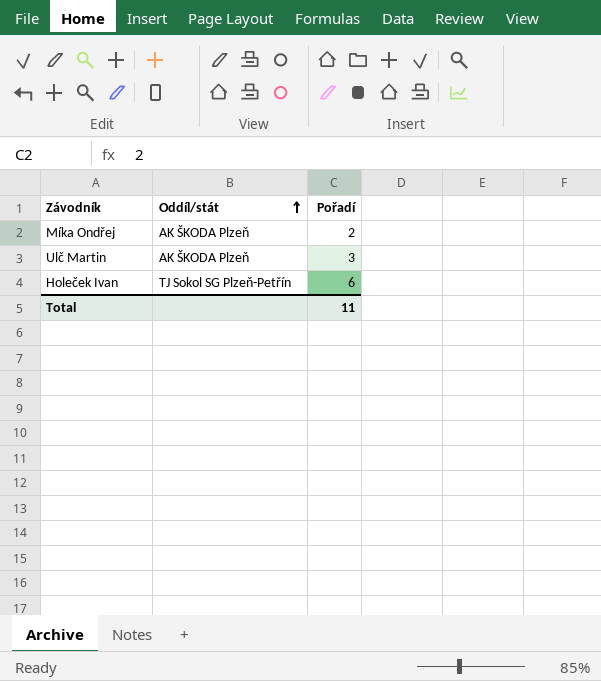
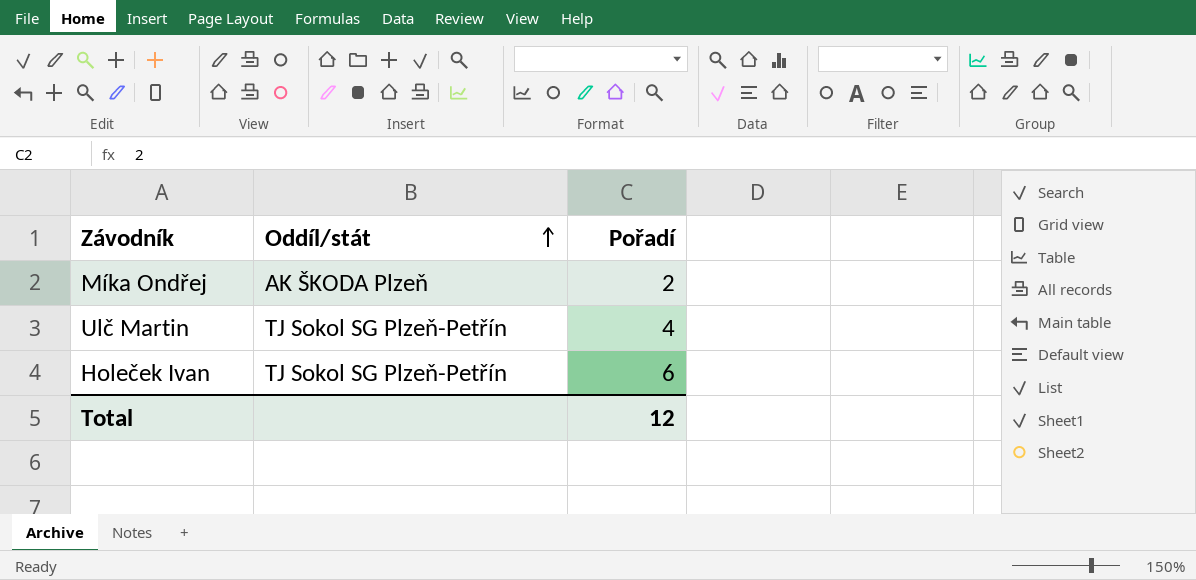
Ulč Martin | Oddíl/stát: AK ŠKODA Plzeň -> TJ Sokol SG Plzeň-Petřín
Ulč Martin | Pořadí: 3 -> 4
Total | Pořadí: 11 -> 12

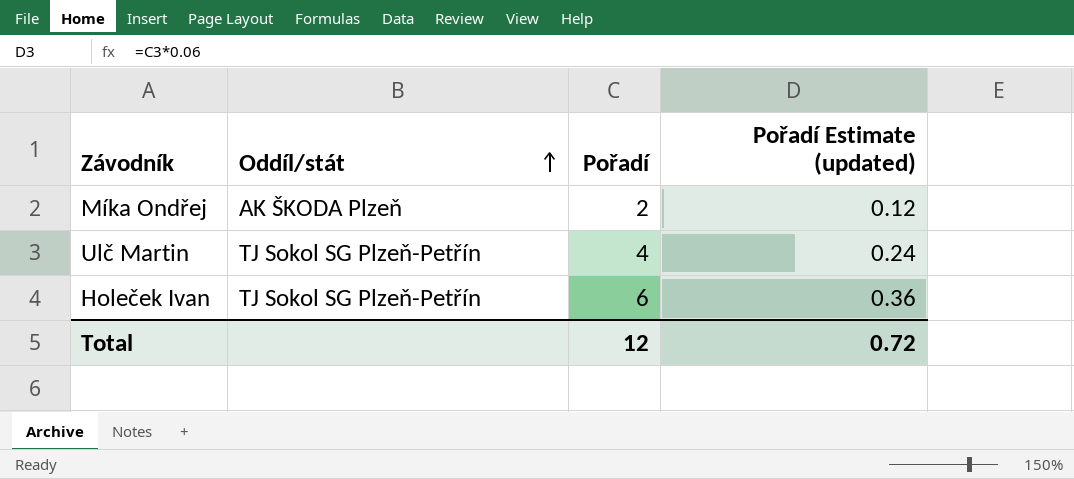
column Pořadí Estimate (updated) | formula: none -> [Pořadí] * 0.06

